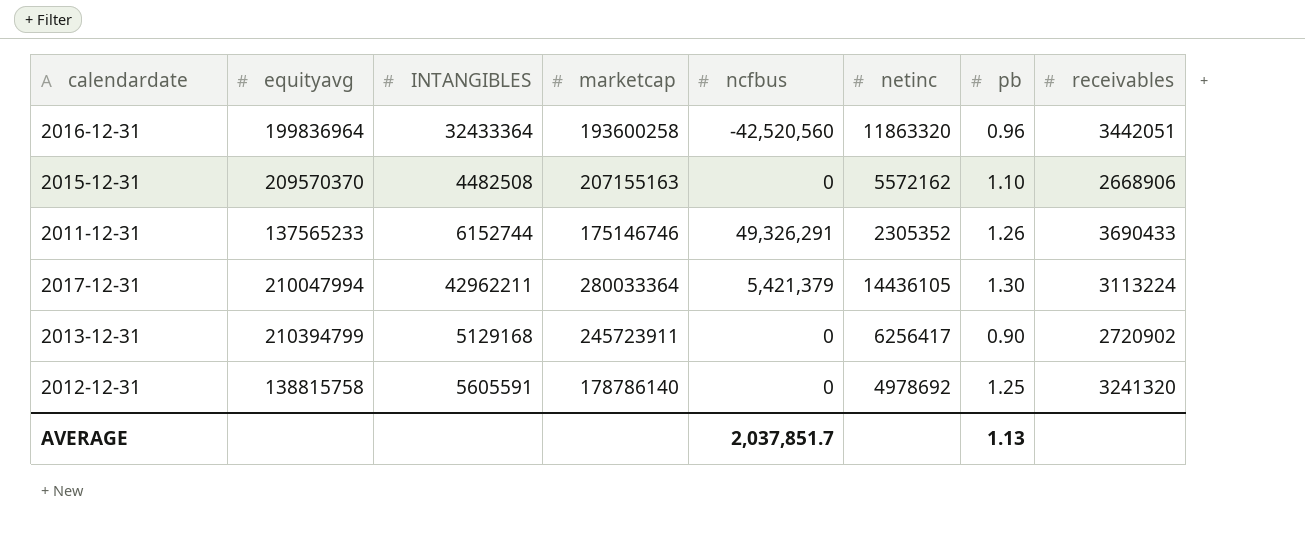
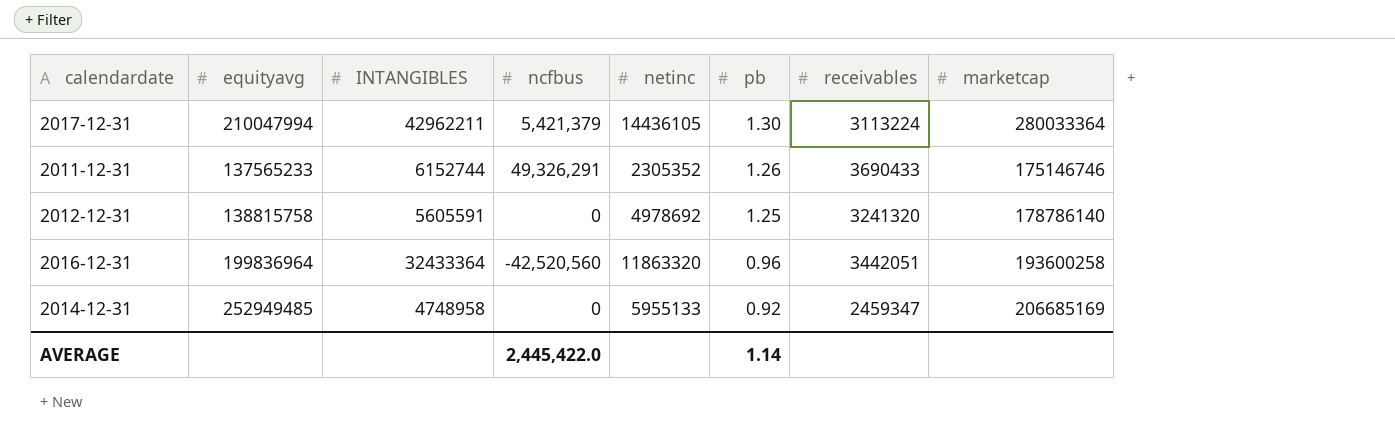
row order: none -> pb descending
column marketcap | position: 4 -> 8
row 2015-12-31: 209570370 | 4482508 | 207155163 | 0 | 5572162 | 1.10 | 2668906 -> none
row 2013-12-31: 210394799 | 5129168 | 245723911 | 0 | 6256417 | 0.90 | 2720902 -> none
row 2014-12-31: none -> 252949485 | 4748958 | 0 | 5955133 | 0.92 | 2459347 | 206685169
AVERAGE | ncfbus: 2,037,851.7 -> 2,445,422.0
AVERAGE | pb: 1.13 -> 1.14

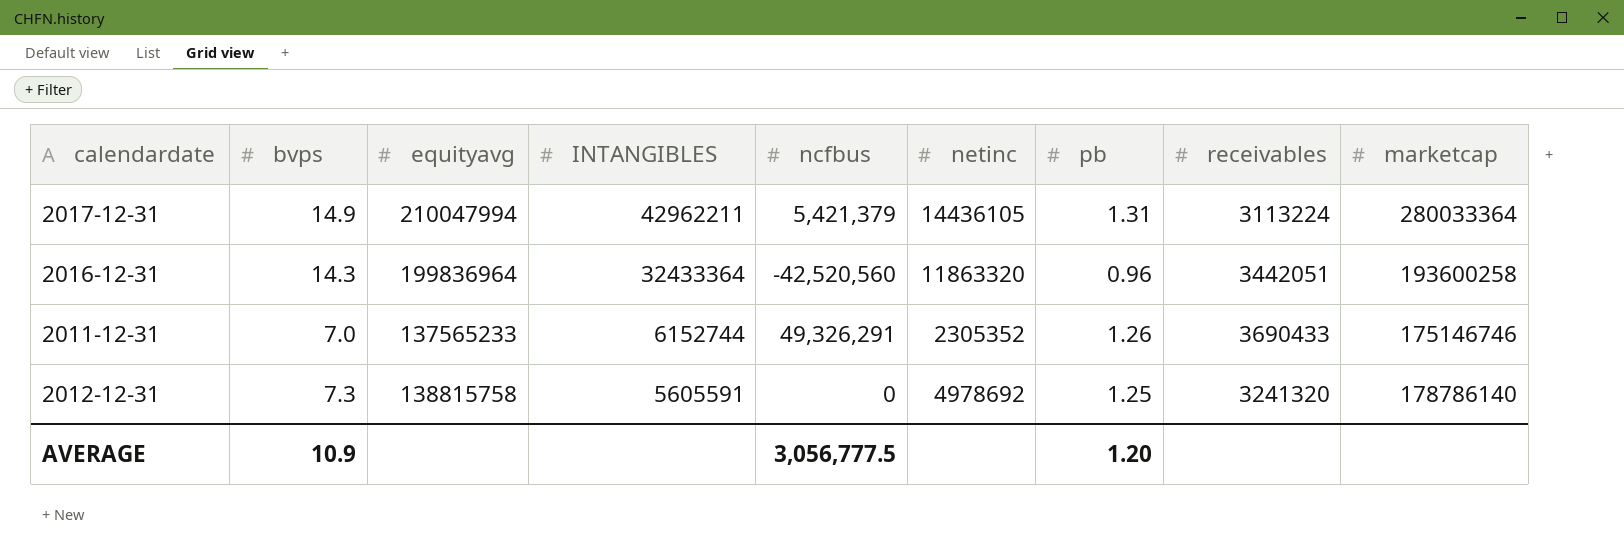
row order: pb descending -> INTANGIBLES descending
column bvps | position: none -> 2
row 2014-12-31: 252949485 | 4748958 | 0 | 5955133 | 0.92 | 2459347 | 206685169 -> none
2017-12-31 | pb: 1.30 -> 1.31
AVERAGE | ncfbus: 2,445,422.0 -> 3,056,777.5
AVERAGE | pb: 1.14 -> 1.20

